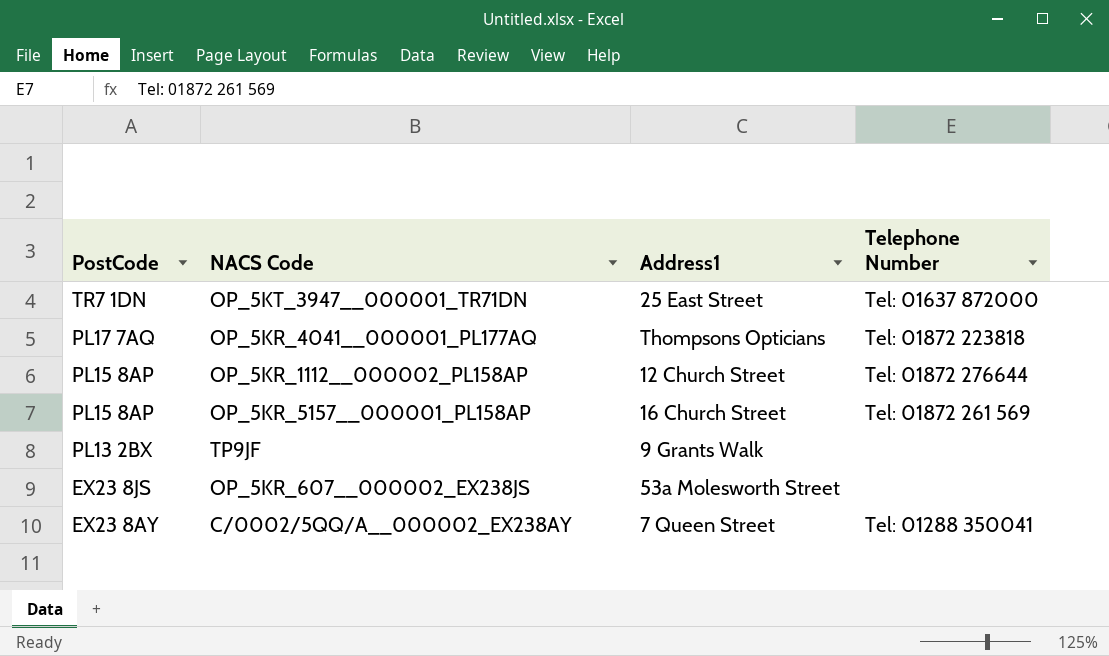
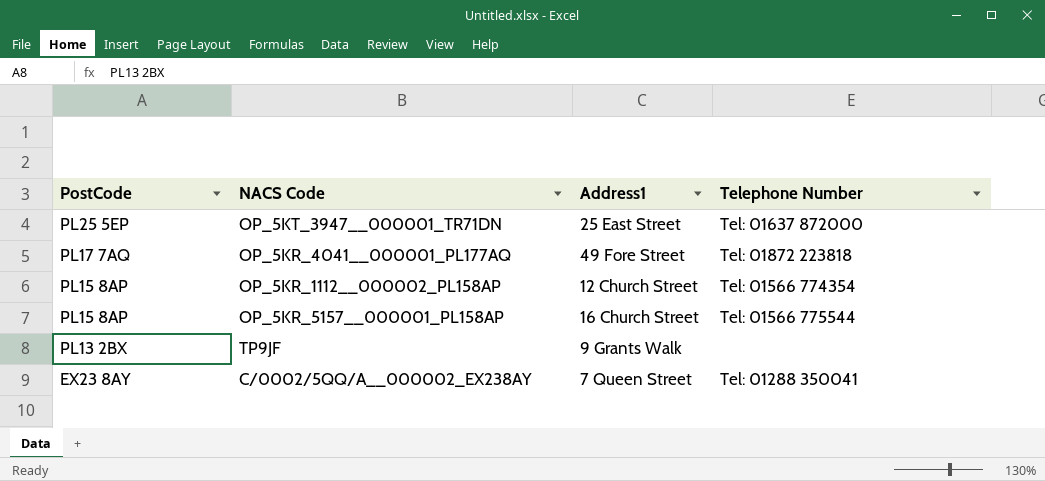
row OP_5KR_607__000002_EX238JS: EX23 8JS | 53a Molesworth Street | none -> none
OP_5KT_3947__000001_TR71DN | PostCode: TR7 1DN -> PL25 5EP
OP_5KR_4041__000001_PL177AQ | Address1: Thompsons Opticians -> 49 Fore Street
OP_5KR_1112__000002_PL158AP | Telephone Number: Tel: 01872 276644 -> Tel: 01566 774354
OP_5KR_5157__000001_PL158AP | Telephone Number: Tel: 01872 261 569 -> Tel: 01566 775544

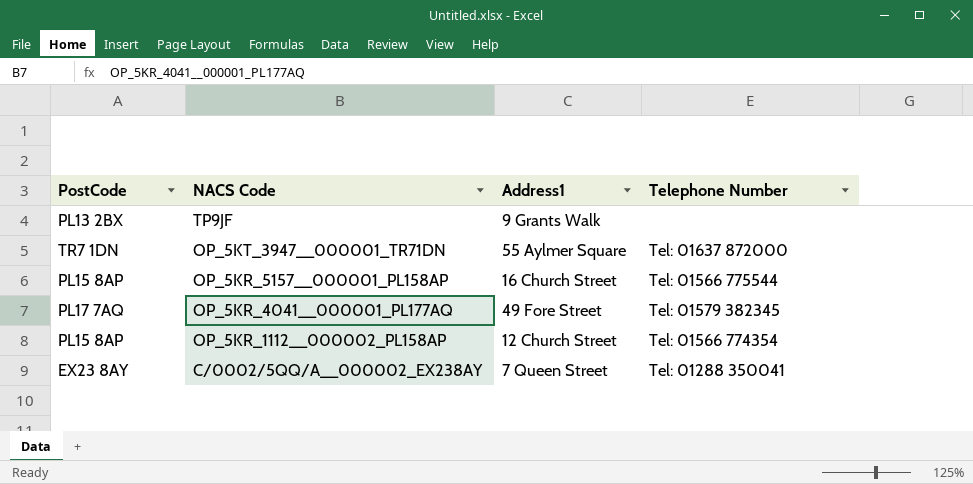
row order: PostCode descending -> NACS Code descending
OP_5KT_3947__000001_TR71DN | PostCode: PL25 5EP -> TR7 1DN
OP_5KT_3947__000001_TR71DN | Address1: 25 East Street -> 55 Aylmer Square
OP_5KR_4041__000001_PL177AQ | Telephone Number: Tel: 01872 223818 -> Tel: 01579 382345

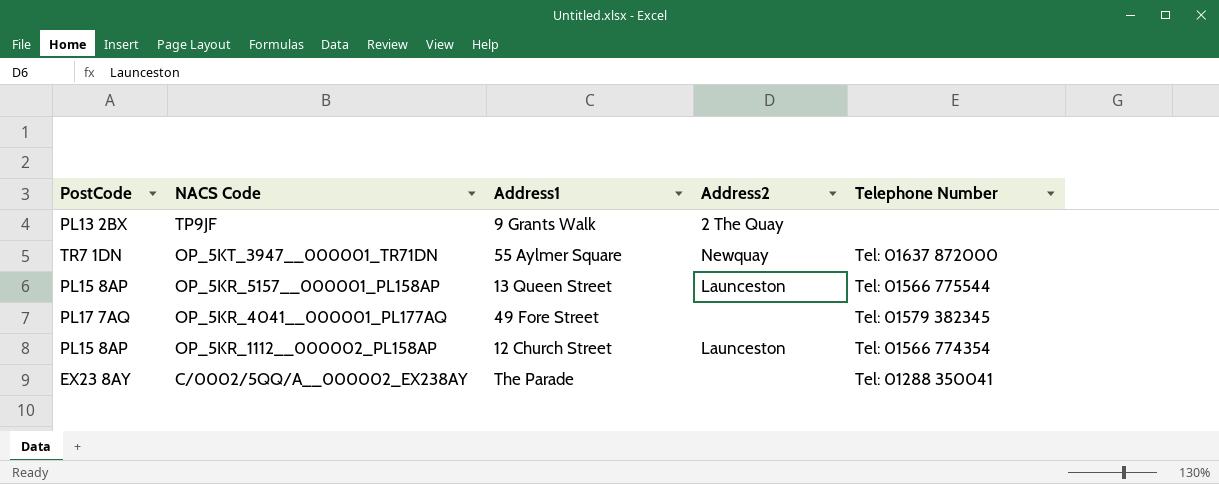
column Address2 | position: none -> 4
OP_5KR_5157__000001_PL158AP | Address1: 16 Church Street -> 13 Queen Street
C/0002/5QQ/A__000002_EX238AY | Address1: 7 Queen Street -> The Parade

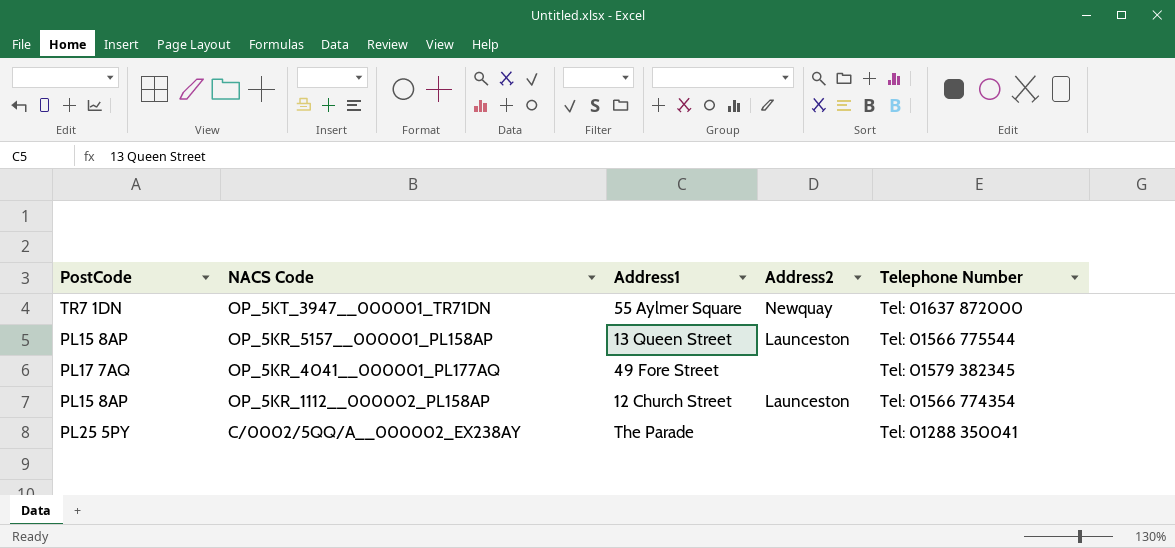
row TP9JF: PL13 2BX | 9 Grants Walk | 2 The Quay | none -> none
C/0002/5QQ/A__000002_EX238AY | PostCode: EX23 8AY -> PL25 5PY

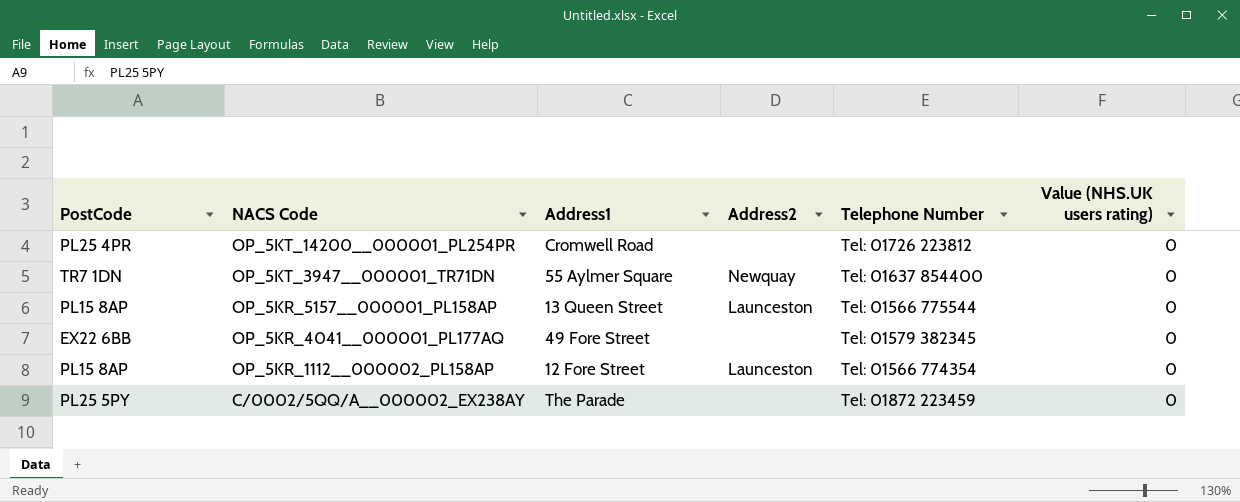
column Value (NHS.UK users rating) | position: none -> 6
row OP_5KT_14200__000001_PL254PR: none -> PL25 4PR | Cromwell Road | none | Tel: 01726 223812 | 0
OP_5KT_3947__000001_TR71DN | Telephone Number: Tel: 01637 872000 -> Tel: 01637 854400
OP_5KR_4041__000001_PL177AQ | PostCode: PL17 7AQ -> EX22 6BB
OP_5KR_1112__000002_PL158AP | Address1: 12 Church Street -> 12 Fore Street
C/0002/5QQ/A__000002_EX238AY | Telephone Number: Tel: 01288 350041 -> Tel: 01872 223459

